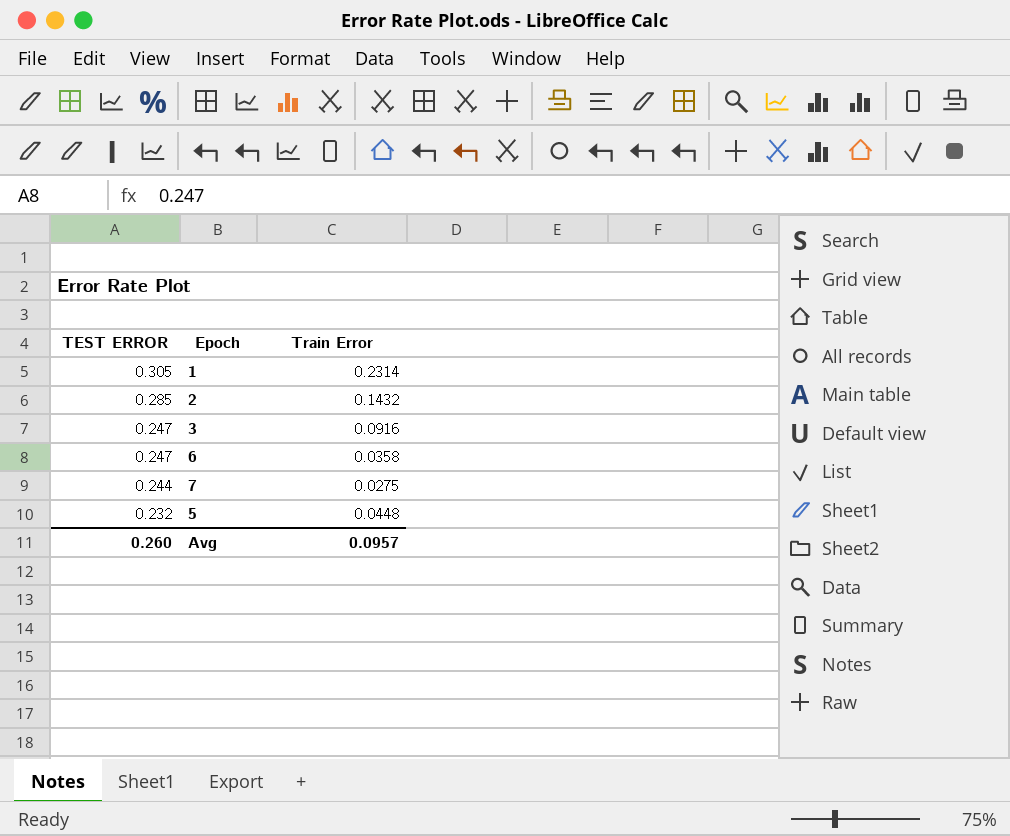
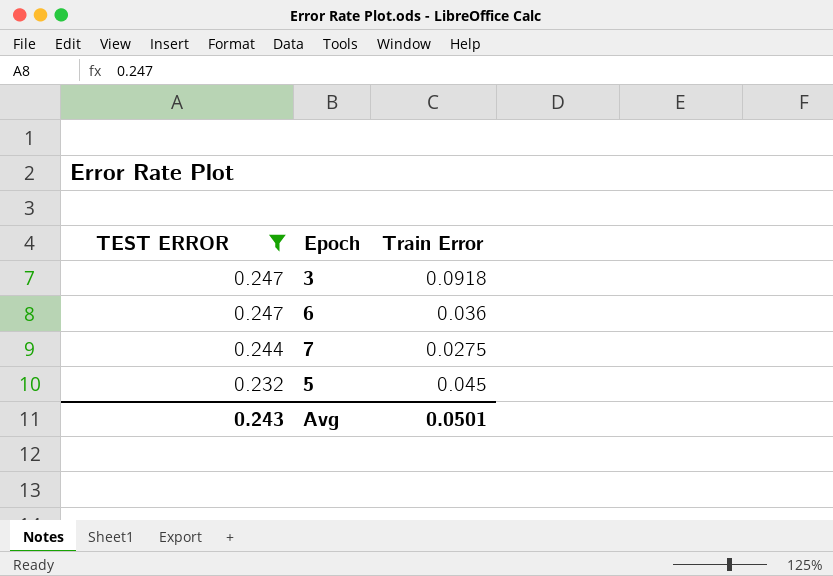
filter: none -> TEST ERROR <= 0.247
3 | Train Error: 0.0916 -> 0.0918
6 | Train Error: 0.0358 -> 0.036
5 | Train Error: 0.0448 -> 0.045
Avg | TEST ERROR: 0.260 -> 0.243
Avg | Train Error: 0.0957 -> 0.0501

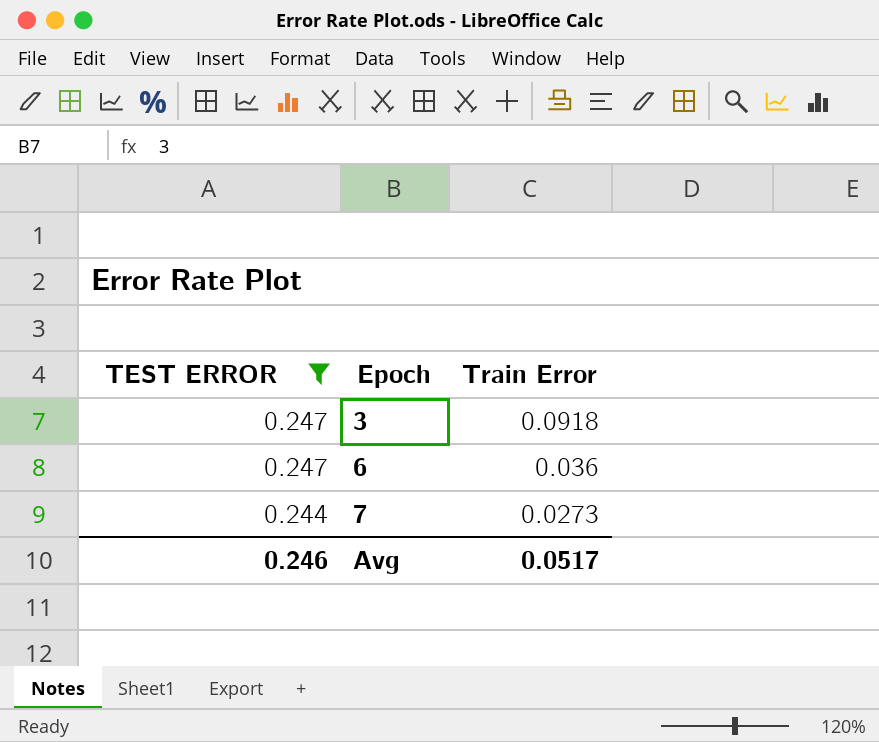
row 5: 0.232 | 0.045 -> none
7 | Train Error: 0.0275 -> 0.0273
Avg | TEST ERROR: 0.243 -> 0.246
Avg | Train Error: 0.0501 -> 0.0517

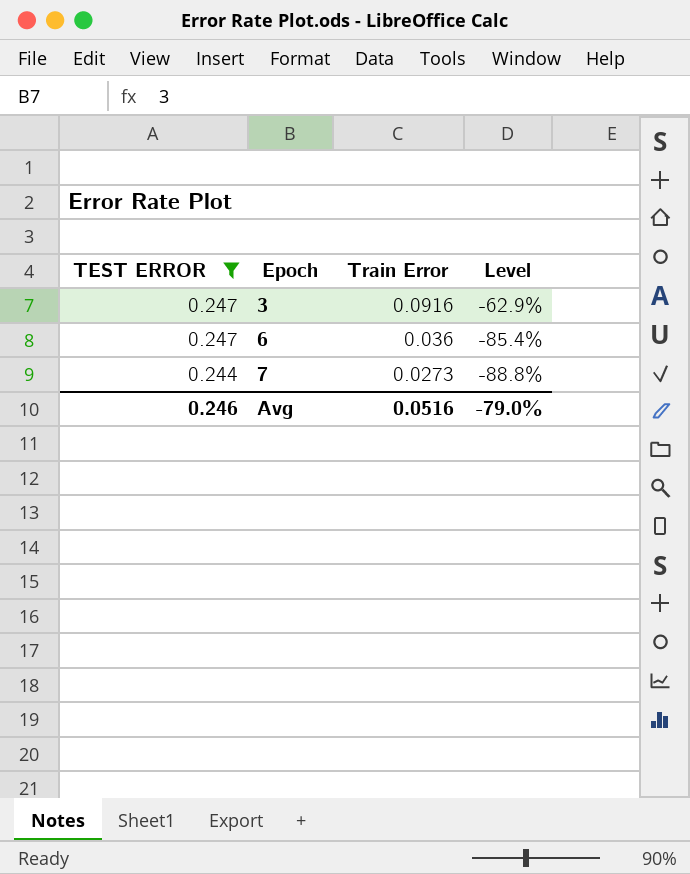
column Level | formula: none -> ([Train Error] - [TEST ERROR]) / [TEST ERROR]
3 | Train Error: 0.0918 -> 0.0916
Avg | Train Error: 0.0517 -> 0.0516

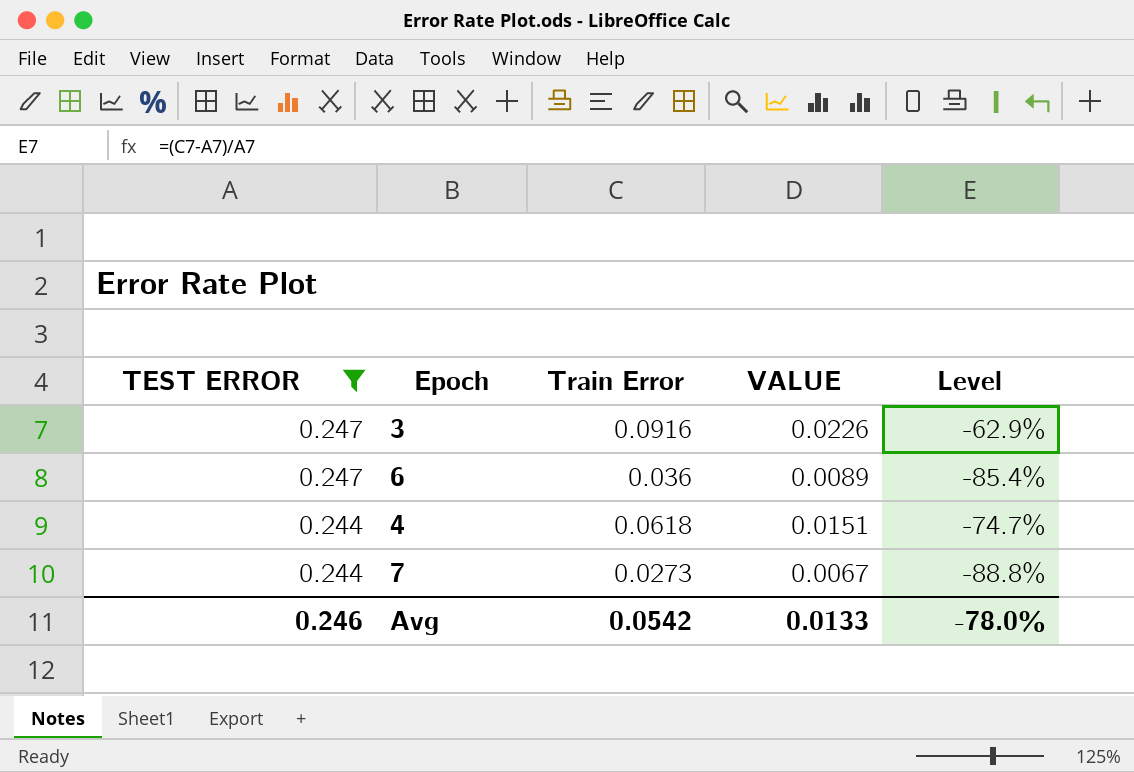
column VALUE | formula: none -> [TEST ERROR] * [Train Error]
row 4: none -> 0.244 | 0.0618 | 0.0151 | -74.7%
Avg | Train Error: 0.0516 -> 0.0542
Avg | Level: -79.0% -> -78.0%

